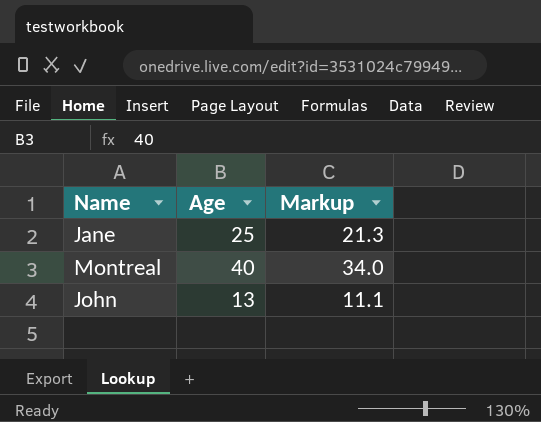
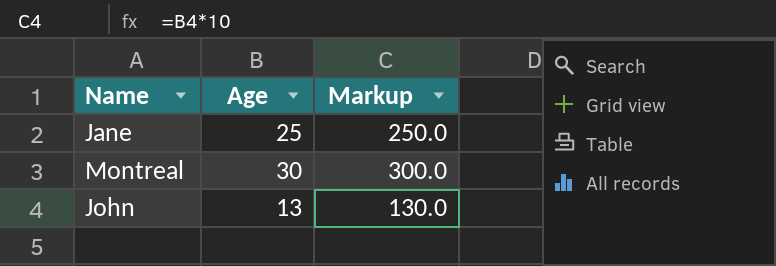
column Markup | formula: [Age] * 0.85 -> [Age] * 10
Montreal | Age: 40 -> 30

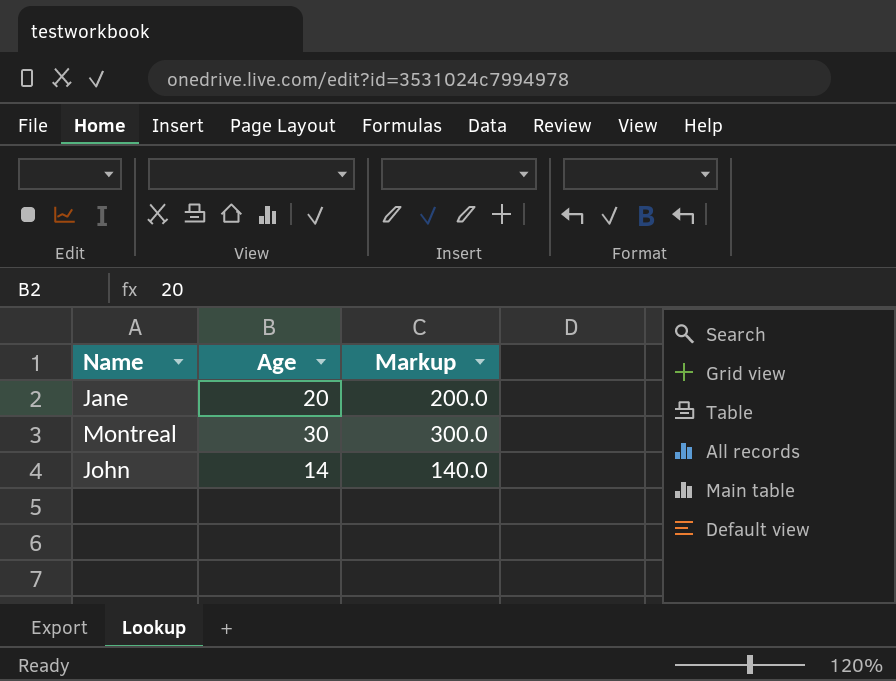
Jane | Age: 25 -> 20
Jane | Markup: 250.0 -> 200.0
John | Age: 13 -> 14
John | Markup: 130.0 -> 140.0

